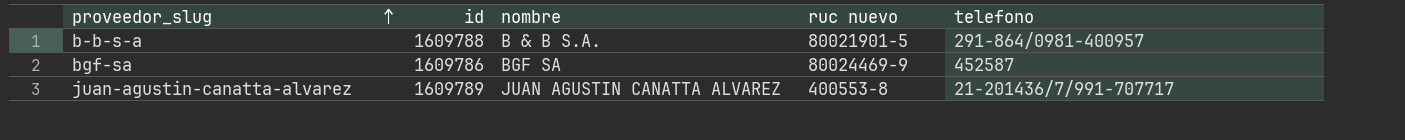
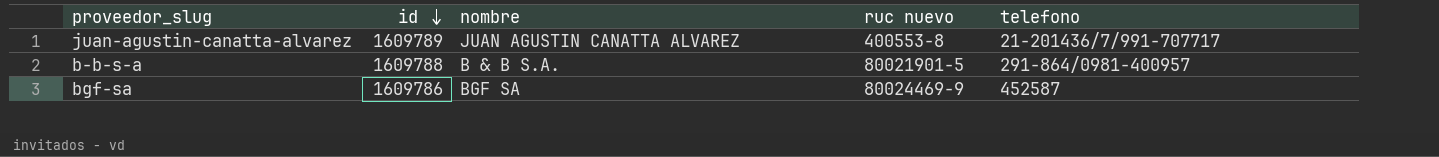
row order: proveedor_slug ascending -> id descending

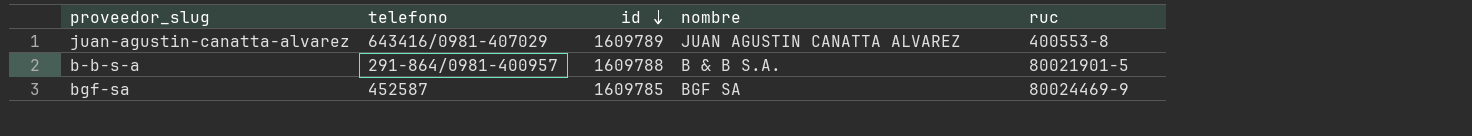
column telefono | position: 5 -> 2
column name: ruc nuevo -> ruc
juan-agustin-canatta-alvarez | telefono: 21-201436/7/991-707717 -> 643416/0981-407029
bgf-sa | id: 1609786 -> 1609785

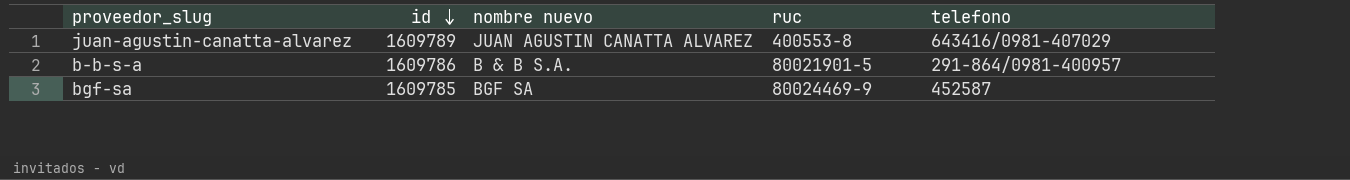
column name: nombre -> nombre nuevo
column telefono | position: 2 -> 5
b-b-s-a | id: 1609788 -> 1609786

